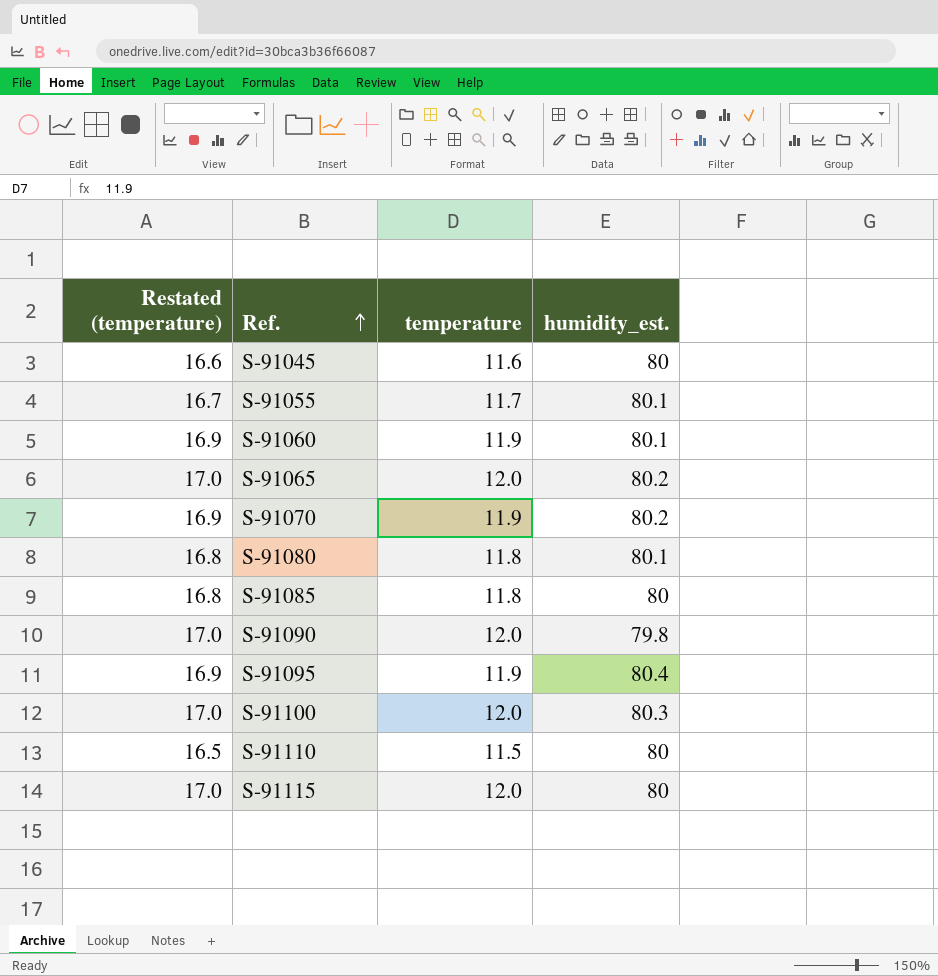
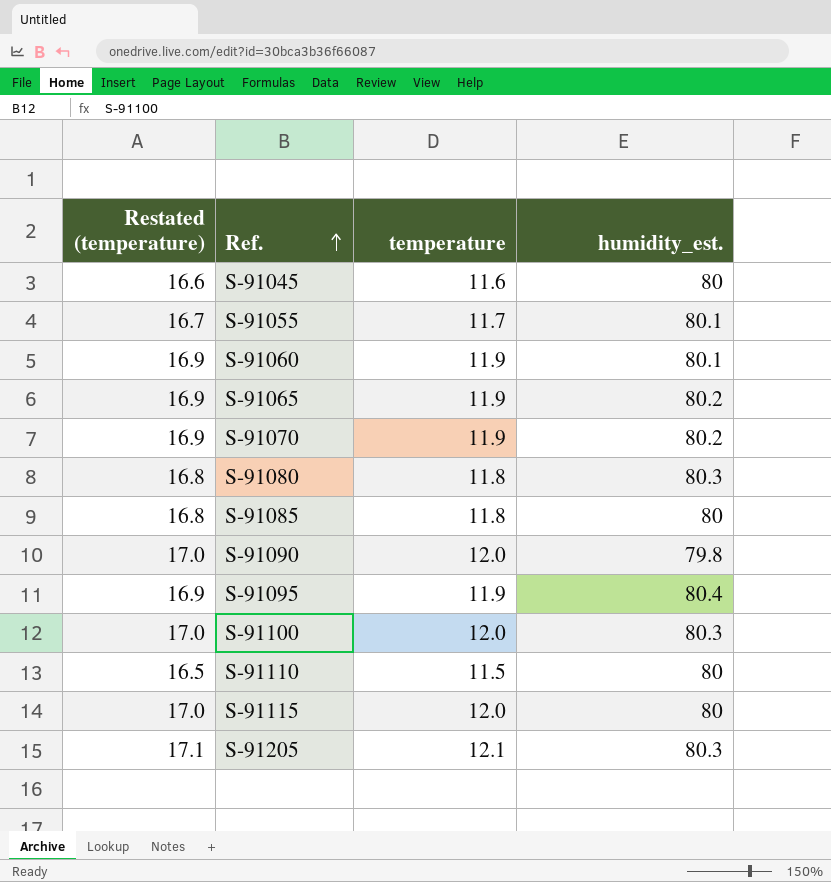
S-91065 | Restated (temperature): 17.0 -> 16.9
S-91065 | temperature: 12.0 -> 11.9
S-91080 | humidity_est.: 80.1 -> 80.3
row S-91205: none -> 17.1 | 12.1 | 80.3

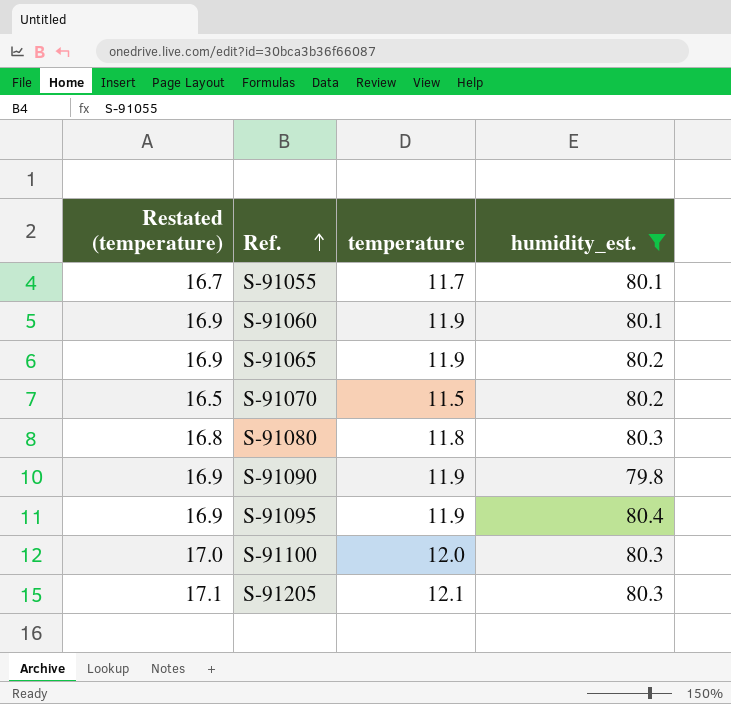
filter: none -> humidity_est. != 80
S-91070 | Restated (temperature): 16.9 -> 16.5
S-91070 | temperature: 11.9 -> 11.5
S-91090 | Restated (temperature): 17.0 -> 16.9
S-91090 | temperature: 12.0 -> 11.9

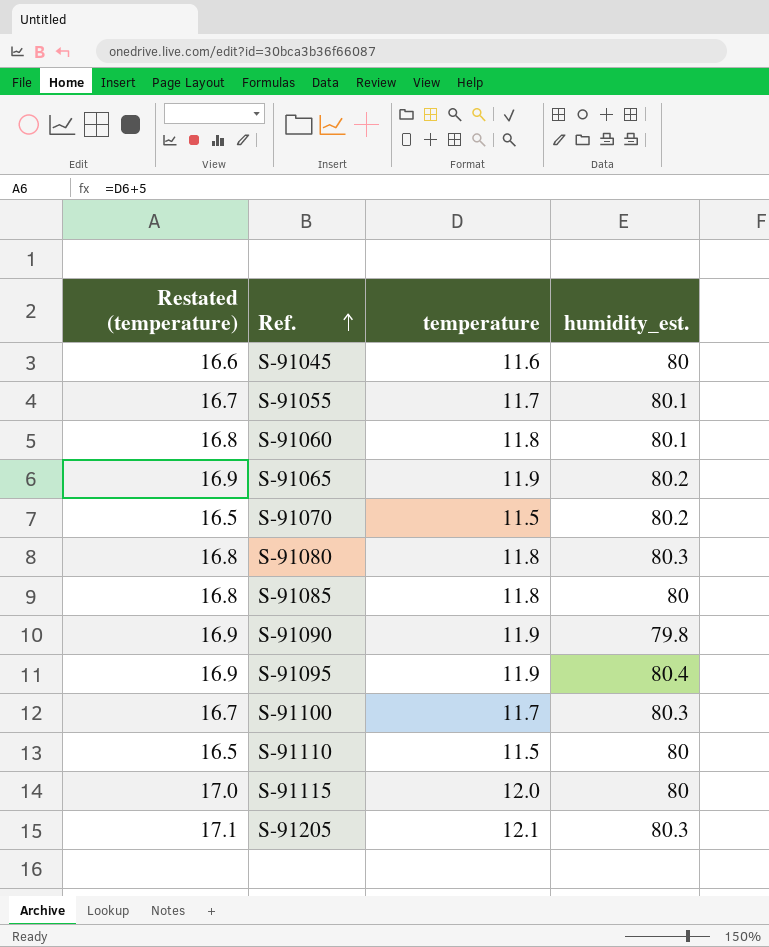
filter: humidity_est. != 80 -> none
S-91060 | Restated (temperature): 16.9 -> 16.8
S-91060 | temperature: 11.9 -> 11.8
S-91100 | Restated (temperature): 17.0 -> 16.7
S-91100 | temperature: 12.0 -> 11.7

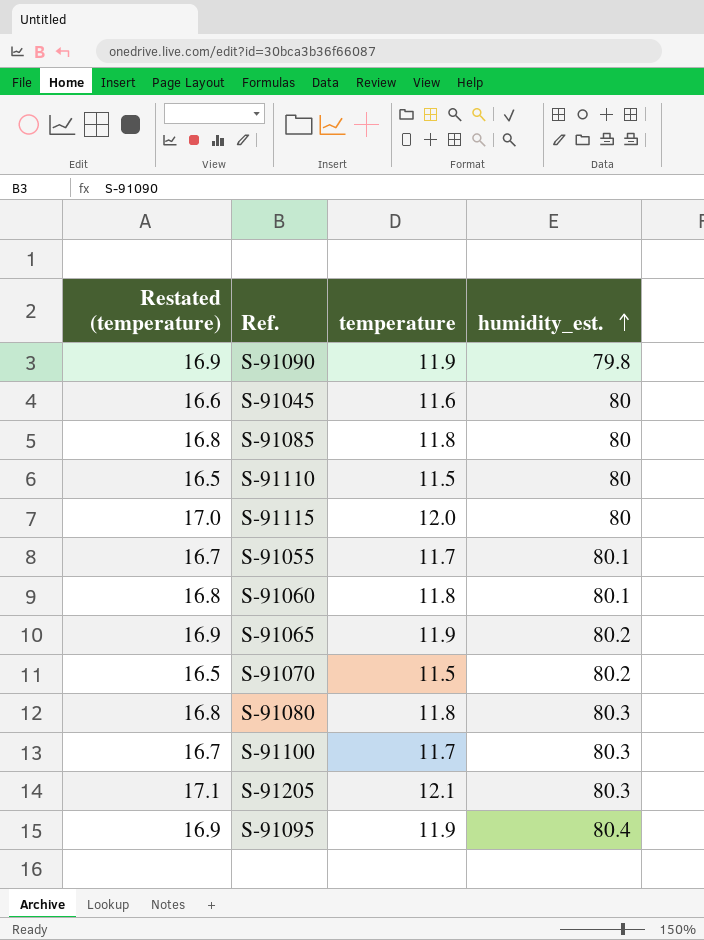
row order: Ref. ascending -> humidity_est. ascending

